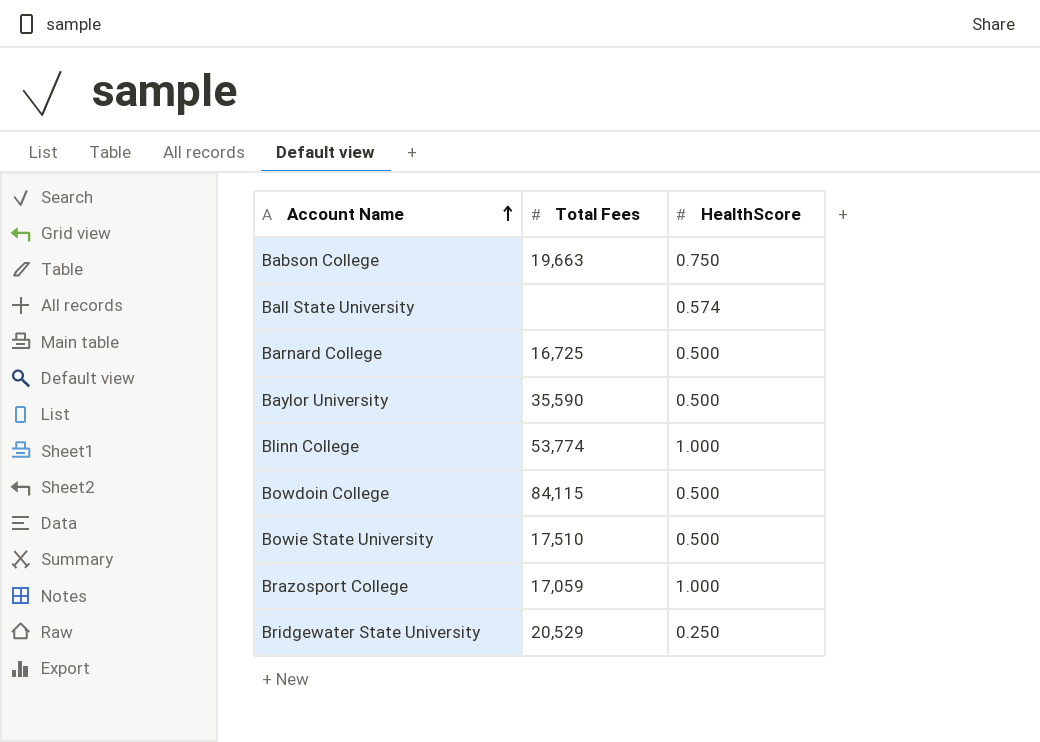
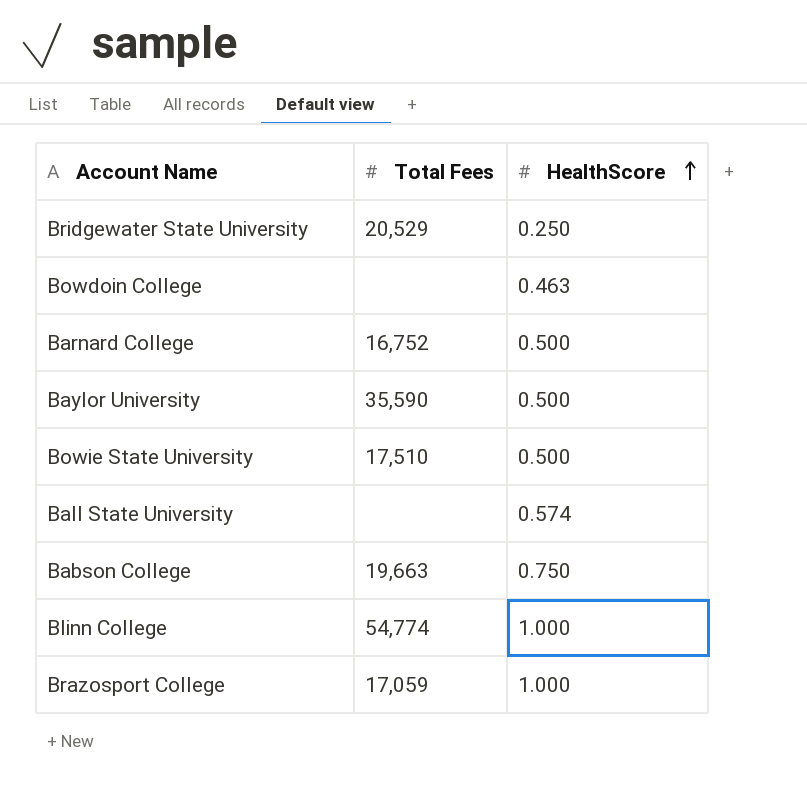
row order: Account Name ascending -> HealthScore ascending
Bowdoin College | Total Fees: 84,115 -> none
Bowdoin College | HealthScore: 0.500 -> 0.463
Barnard College | Total Fees: 16,725 -> 16,752
Blinn College | Total Fees: 53,774 -> 54,774

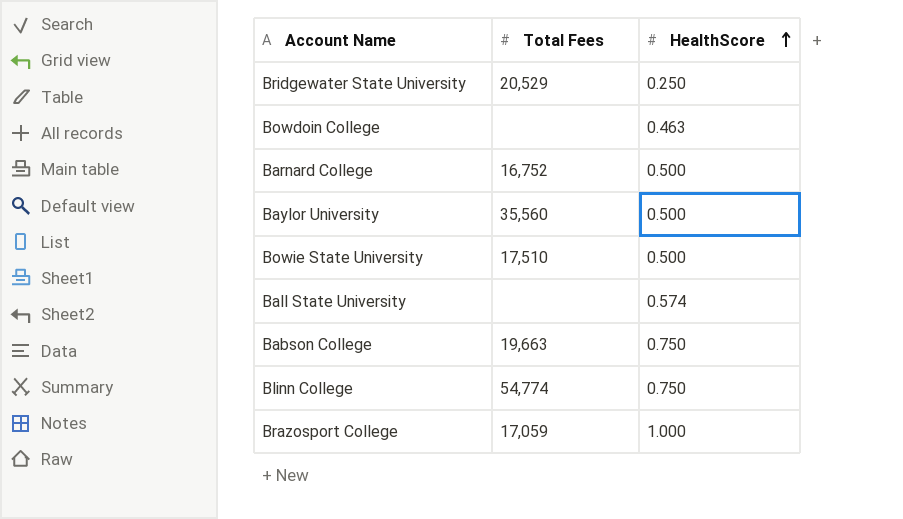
Baylor University | Total Fees: 35,590 -> 35,560
Blinn College | HealthScore: 1.000 -> 0.750

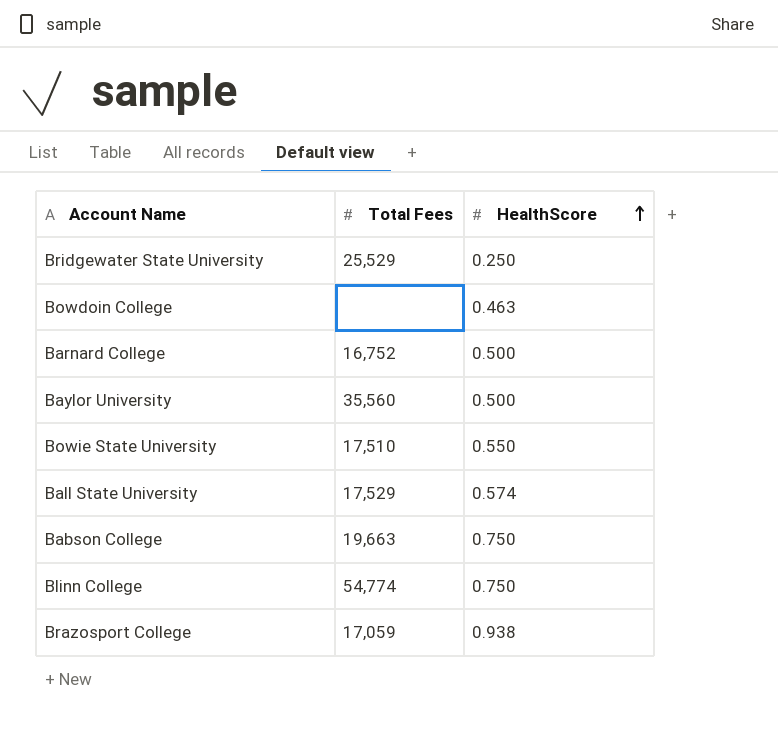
Bridgewater State University | Total Fees: 20,529 -> 25,529
Bowie State University | HealthScore: 0.500 -> 0.550
Ball State University | Total Fees: none -> 17,529
Brazosport College | HealthScore: 1.000 -> 0.938

